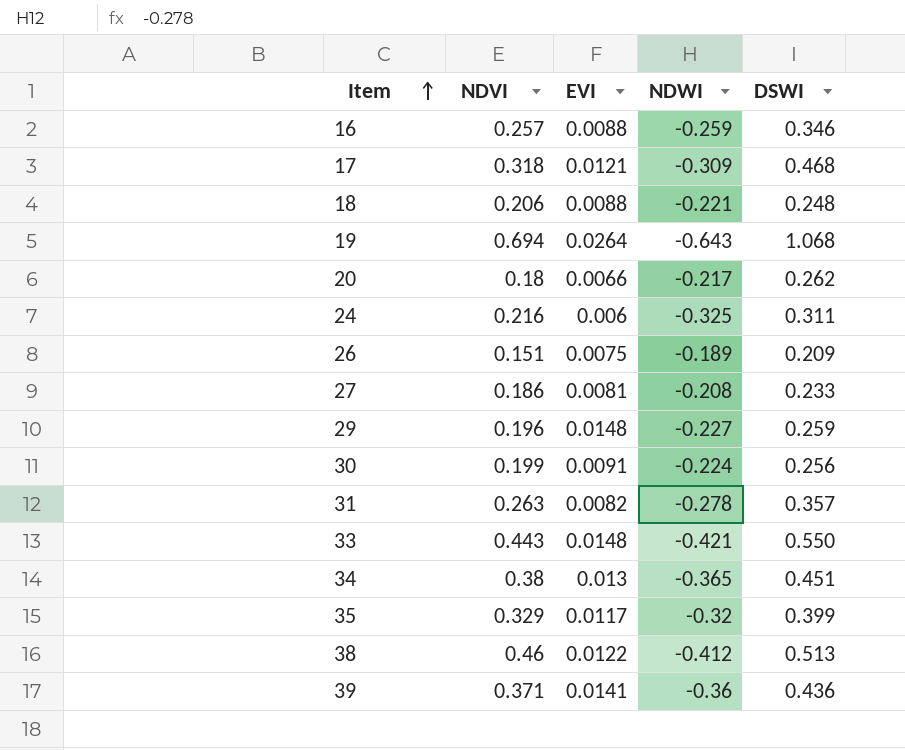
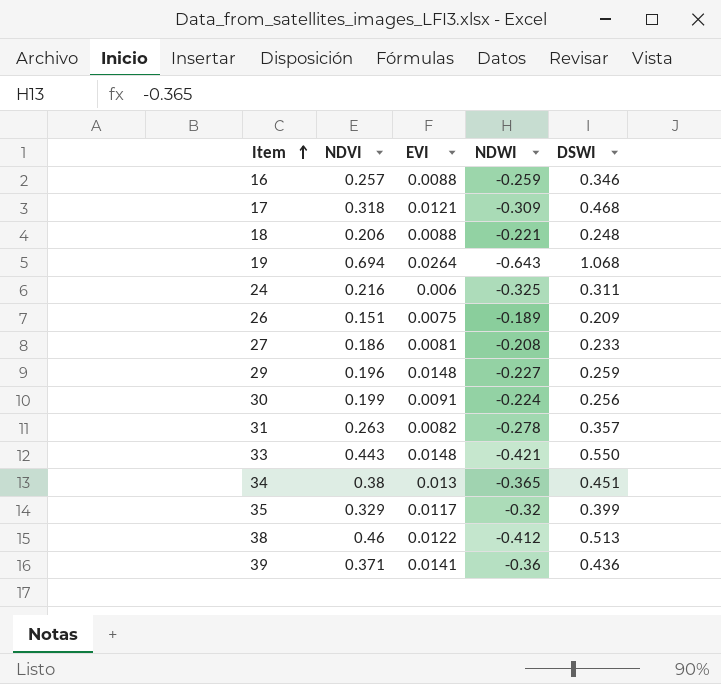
row 20: 0.18 | 0.0066 | -0.217 | 0.262 -> none

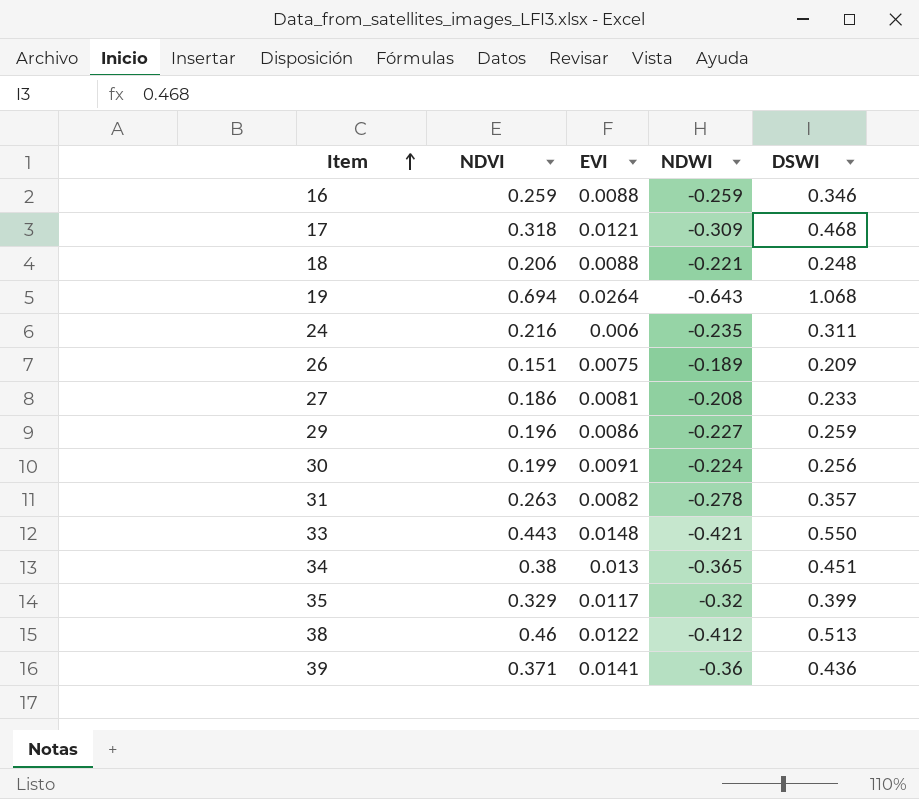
16 | NDVI: 0.257 -> 0.259
24 | NDWI: -0.325 -> -0.235
29 | EVI: 0.0148 -> 0.0086

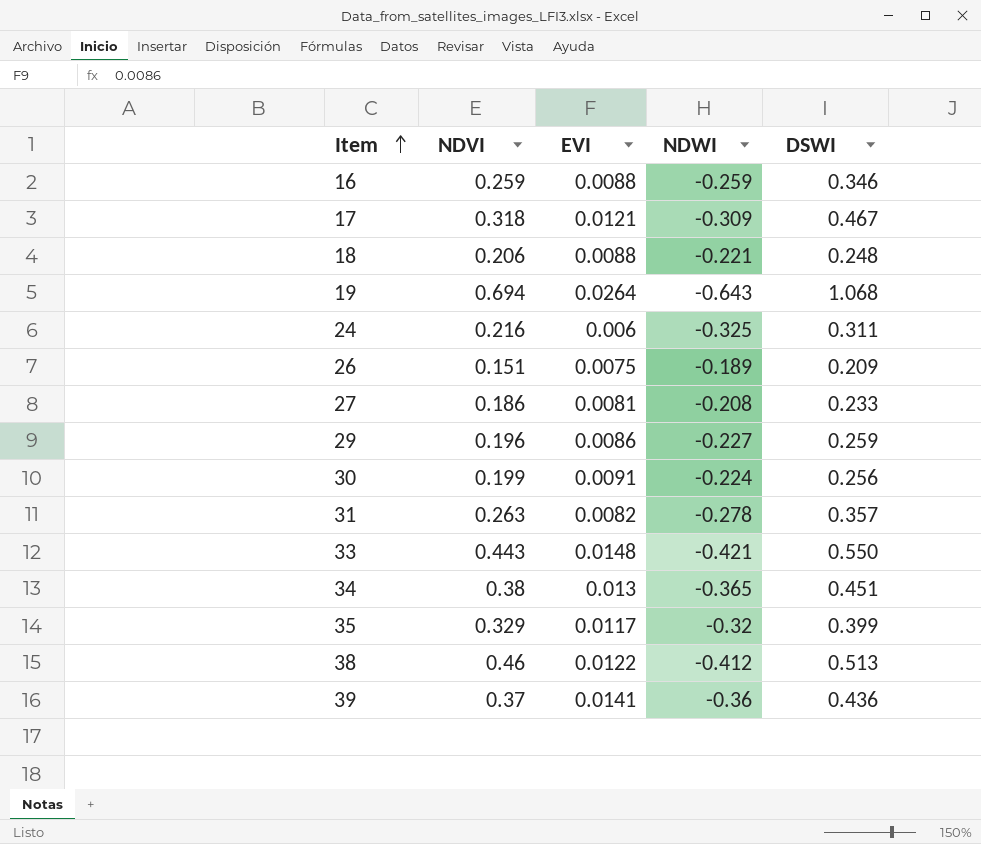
17 | DSWI: 0.468 -> 0.467
24 | NDWI: -0.235 -> -0.325
39 | NDVI: 0.371 -> 0.37

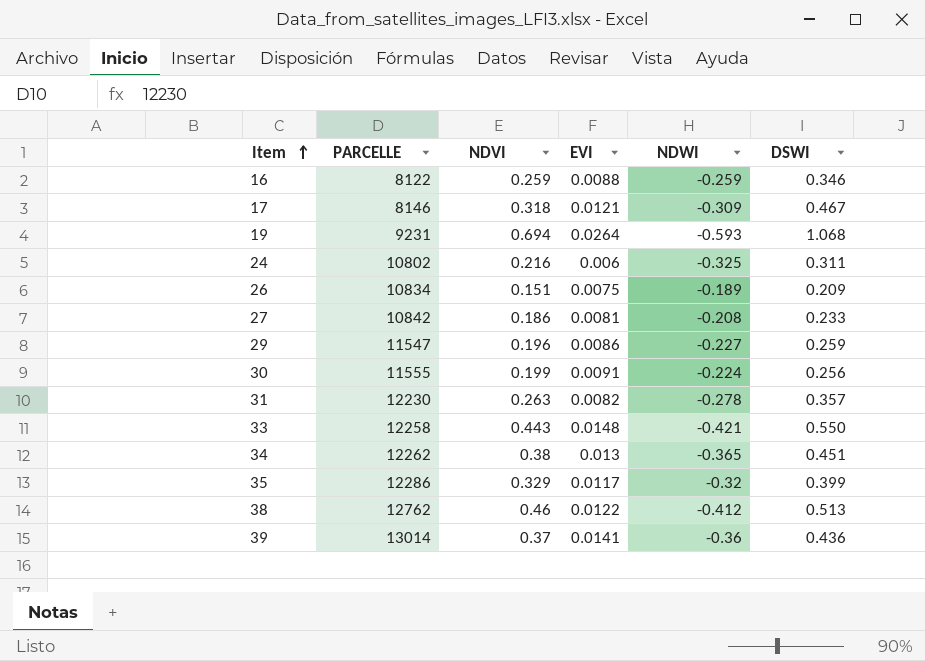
column PARCELLE | position: none -> 2
row 18: 0.206 | 0.0088 | -0.221 | 0.248 -> none
19 | NDWI: -0.643 -> -0.593

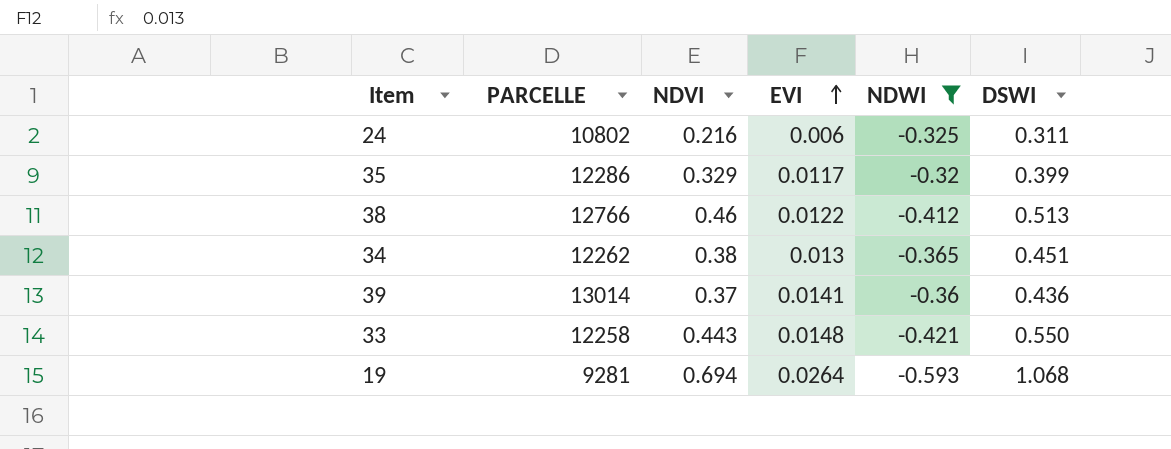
filter: none -> NDWI <= -0.32
row order: Item ascending -> EVI ascending
38 | PARCELLE: 12762 -> 12766
19 | PARCELLE: 9231 -> 9281

